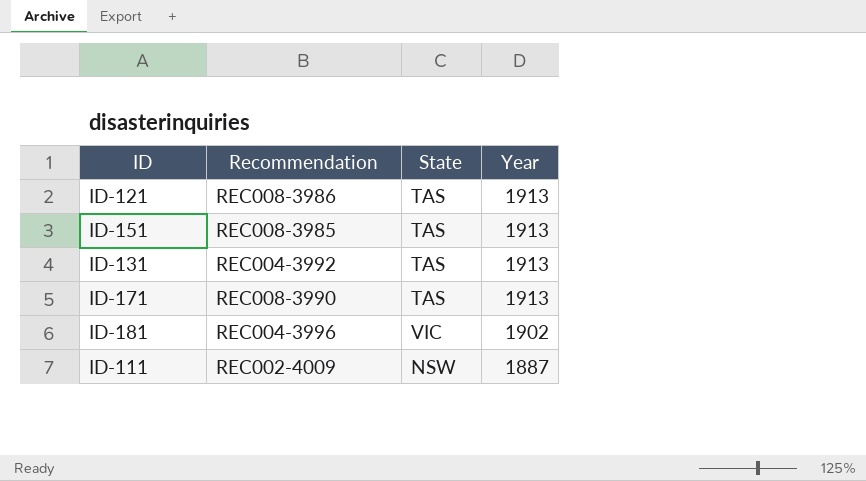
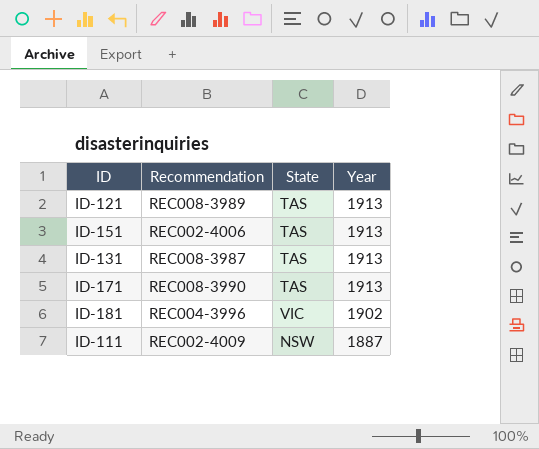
ID-121 | Recommendation: REC008-3986 -> REC008-3989
ID-151 | Recommendation: REC008-3985 -> REC002-4006
ID-131 | Recommendation: REC004-3992 -> REC008-3987

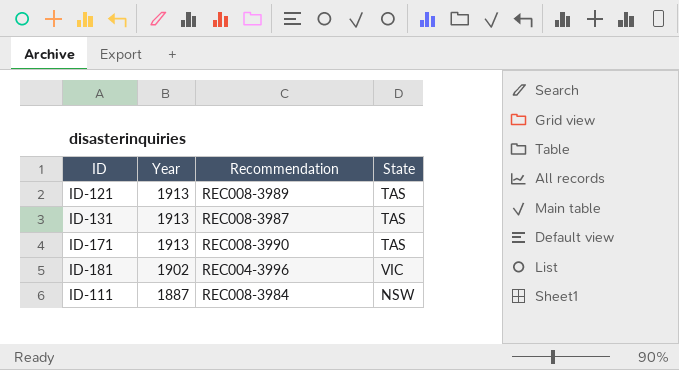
column Year | position: 4 -> 2
row ID-151: REC002-4006 | TAS | 1913 -> none
ID-111 | Recommendation: REC002-4009 -> REC008-3984

